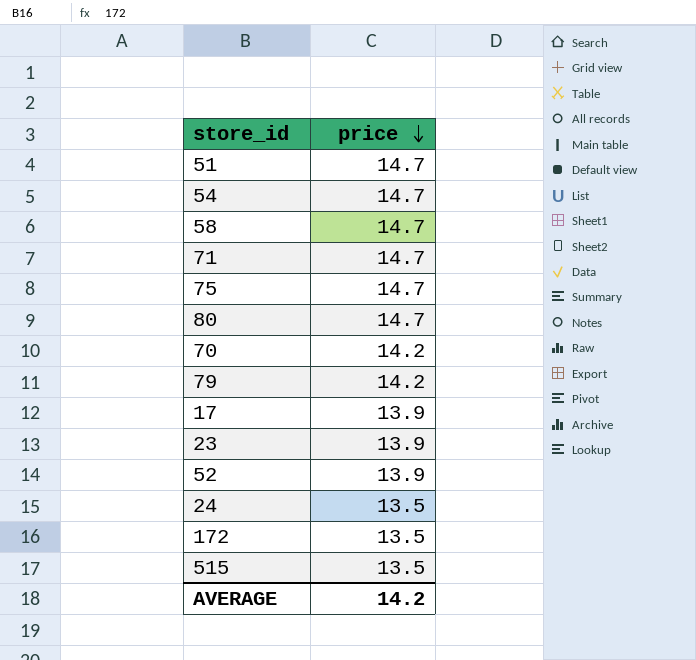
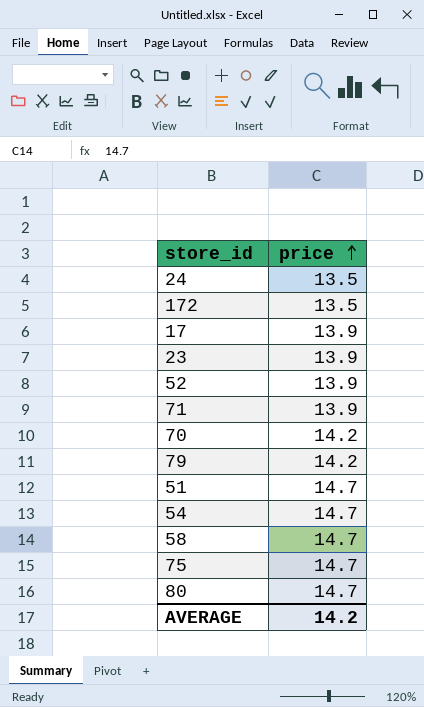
row order: price descending -> price ascending
row 515: 13.5 -> none
71 | price: 14.7 -> 13.9

